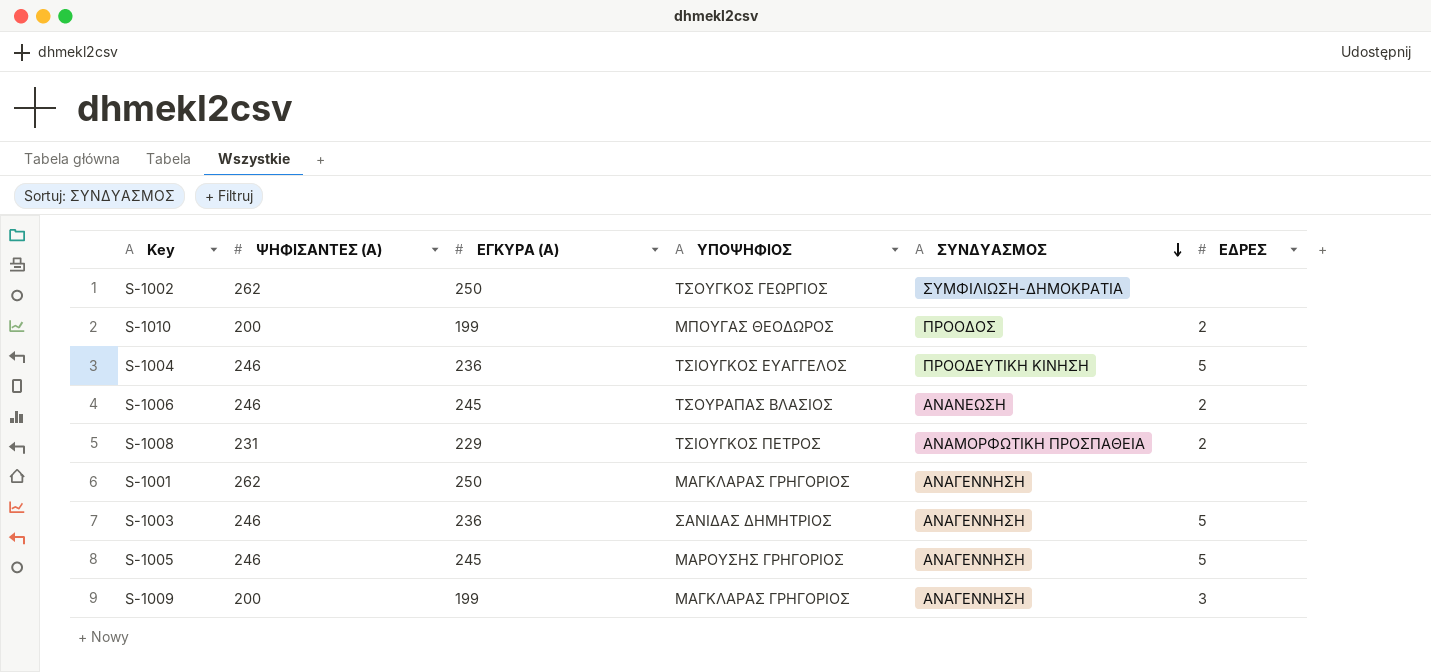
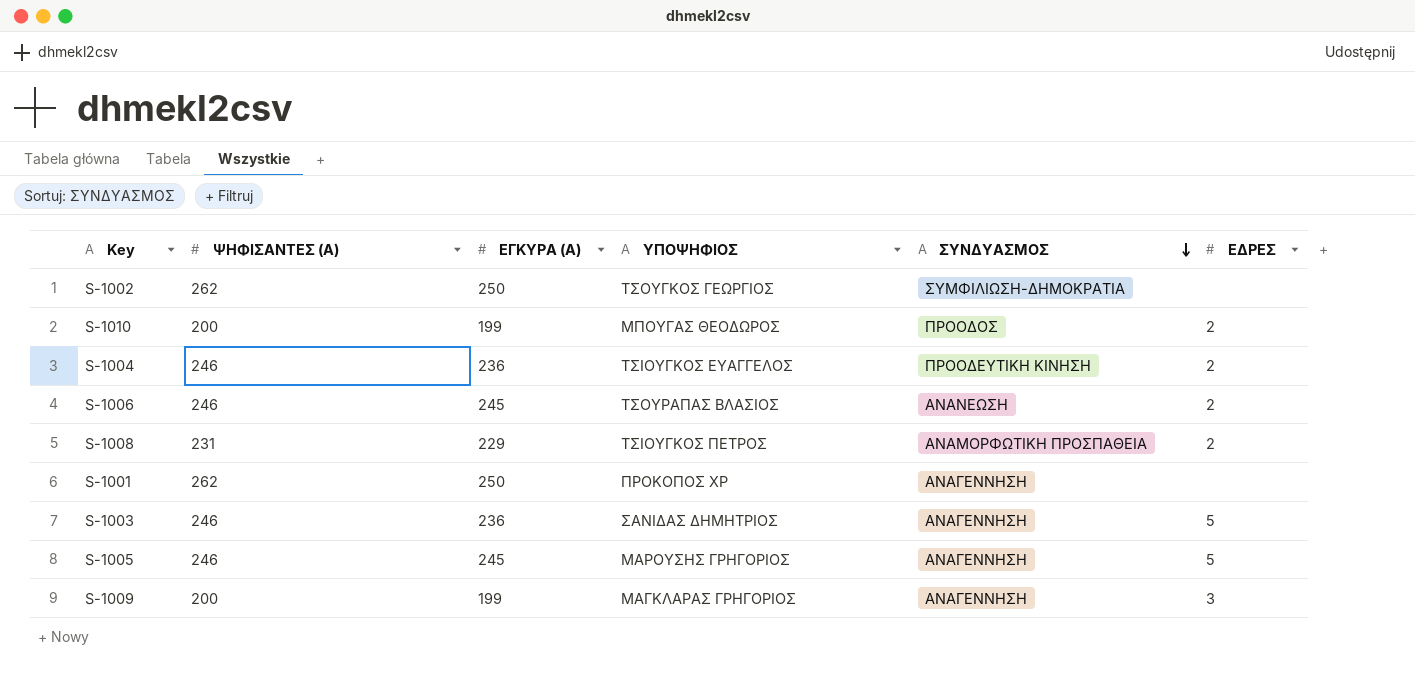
S-1004 | ΕΔΡΕΣ: 5 -> 2
S-1001 | ΥΠΟΨΗΦΙΟΣ: ΜΑΓΚΛΑΡΑΣ ΓΡΗΓΟΡΙΟΣ -> ΠΡΟΚΟΠΟΣ ΧΡ

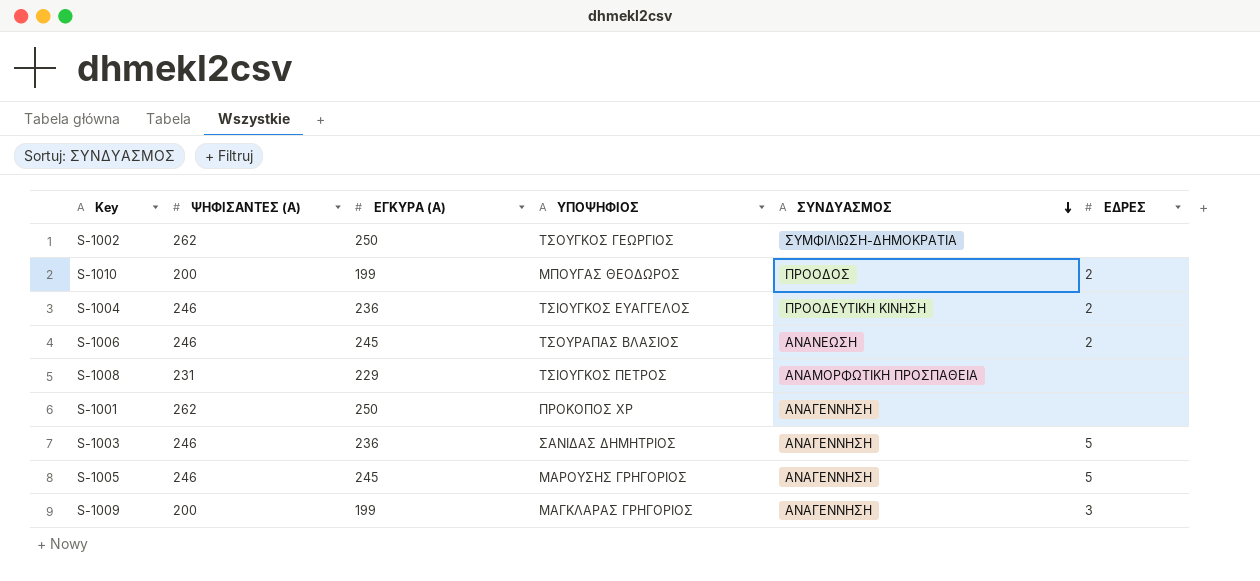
S-1008 | ΕΔΡΕΣ: 2 -> none

